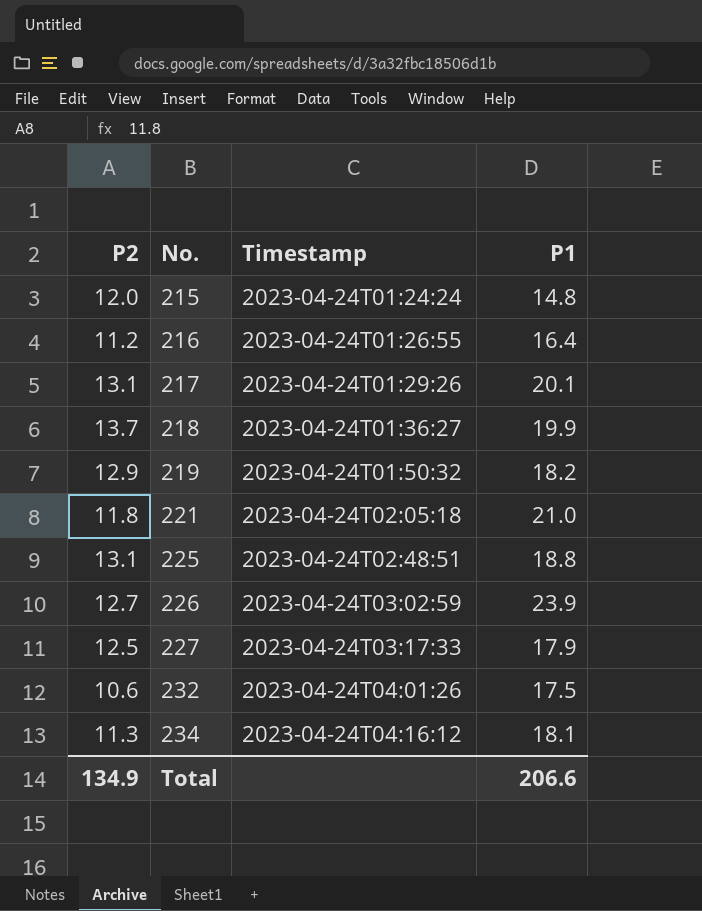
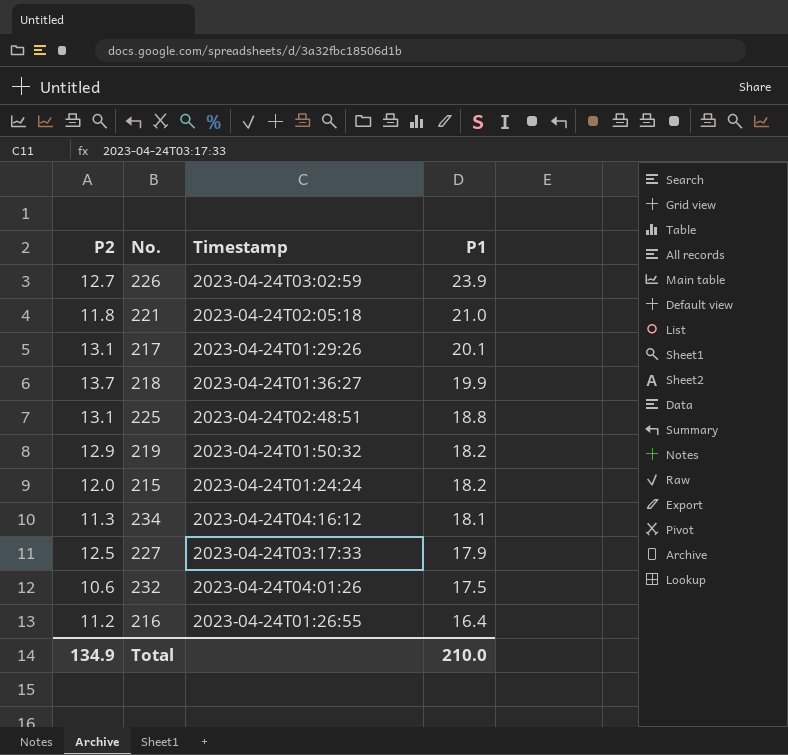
row order: No. ascending -> P1 descending
215 | P1: 14.8 -> 18.2
Total | P1: 206.6 -> 210.0

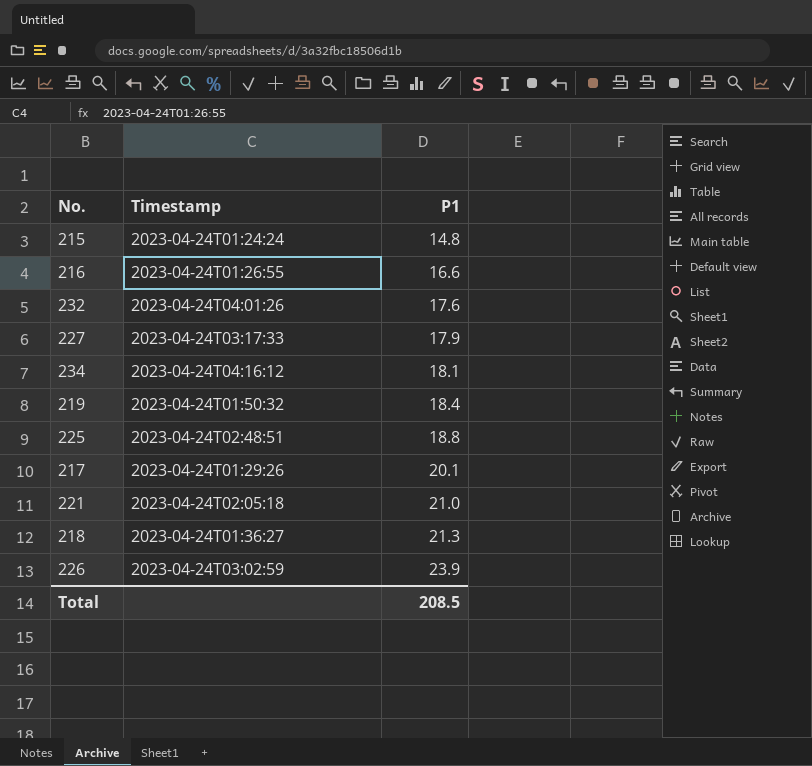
row order: P1 descending -> P1 ascending
column P2 | position: 1 -> none
215 | P1: 18.2 -> 14.8
216 | P1: 16.4 -> 16.6
232 | P1: 17.5 -> 17.6
219 | P1: 18.2 -> 18.4
218 | P1: 19.9 -> 21.3
Total | P1: 210.0 -> 208.5

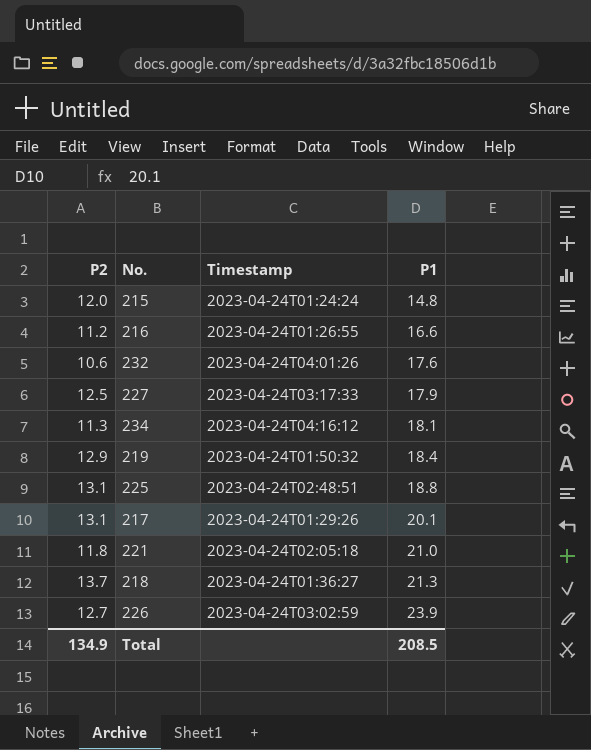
column P2 | position: none -> 1

